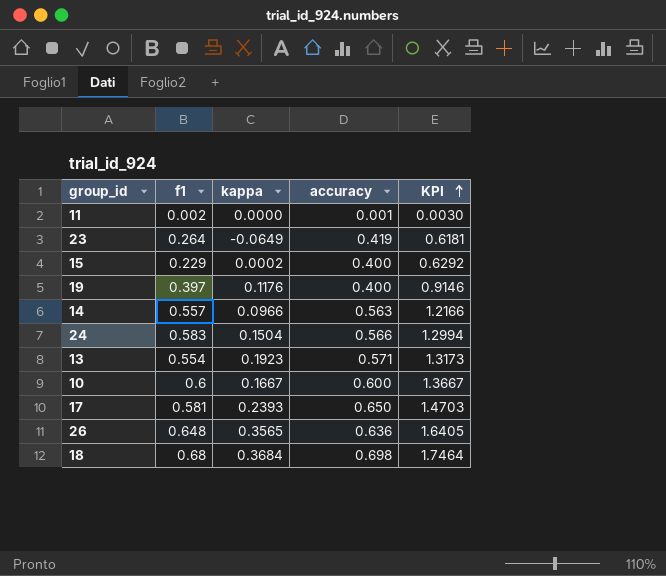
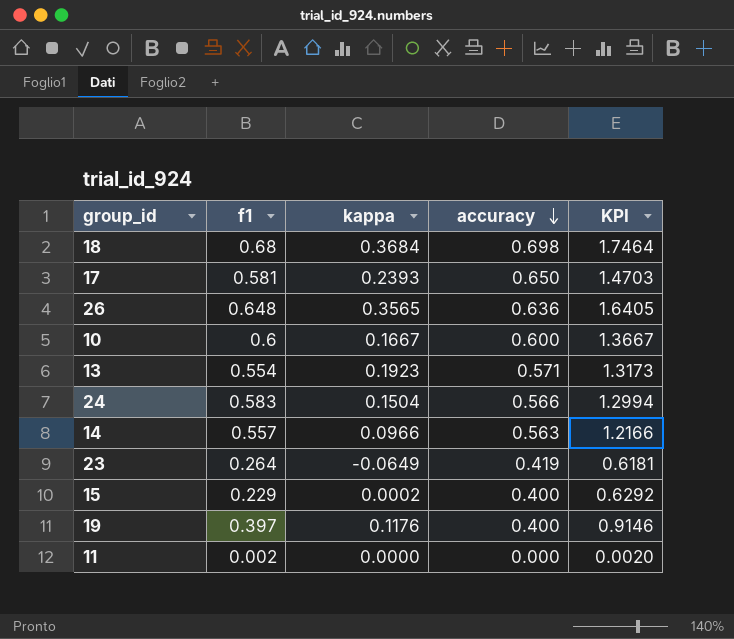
row order: KPI ascending -> accuracy descending
11 | accuracy: 0.001 -> 0.000
11 | KPI: 0.0030 -> 0.0020

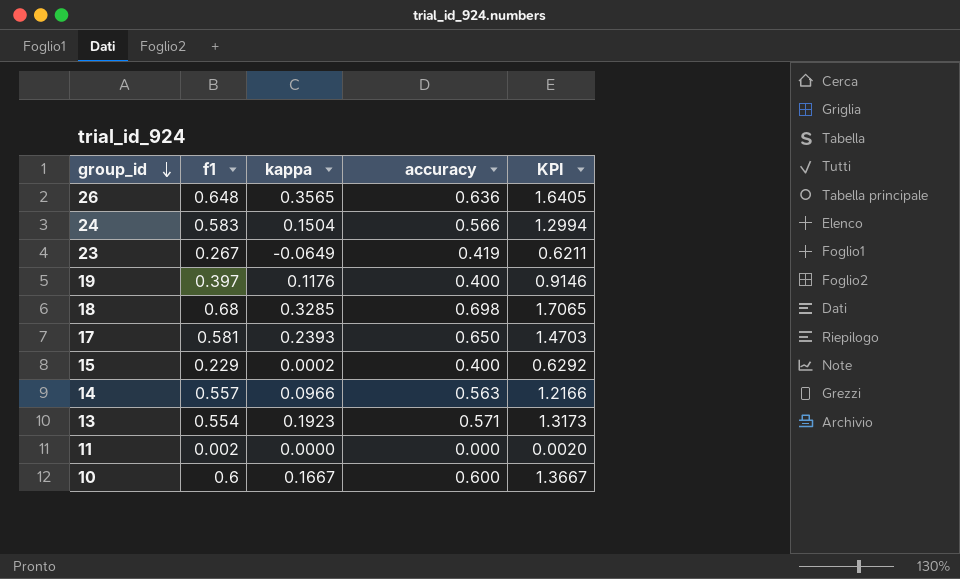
row order: accuracy descending -> group_id descending
23 | f1: 0.264 -> 0.267
23 | KPI: 0.6181 -> 0.6211
18 | kappa: 0.3684 -> 0.3285
18 | KPI: 1.7464 -> 1.7065

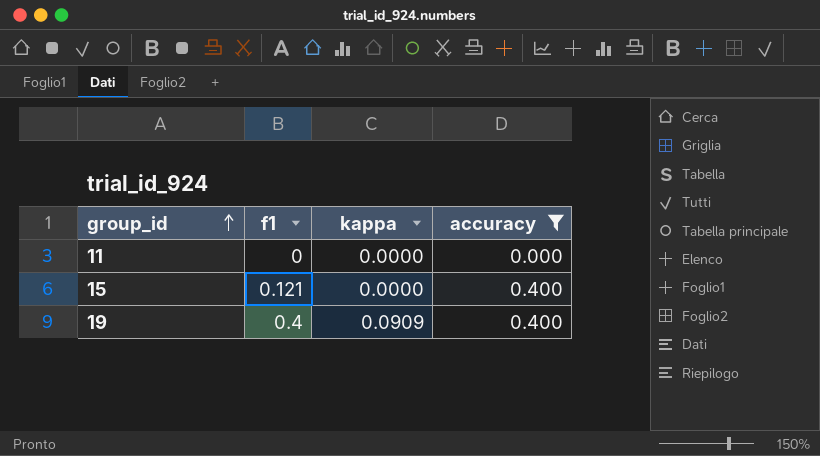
filter: none -> accuracy <= 0.400
row order: group_id descending -> group_id ascending
column KPI | formula: [f1] + [kappa] + [accuracy] -> none
11 | f1: 0.002 -> 0
15 | f1: 0.229 -> 0.121
15 | kappa: 0.0002 -> 0.0000
19 | f1: 0.397 -> 0.4
19 | kappa: 0.1176 -> 0.0909

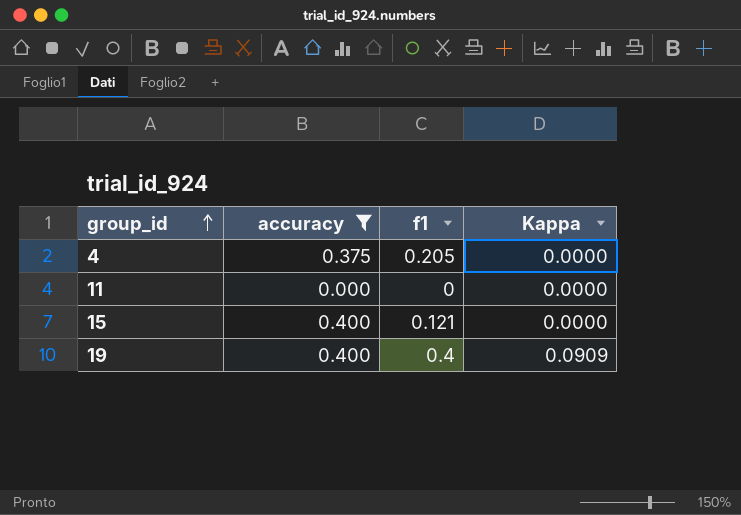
column accuracy | position: 4 -> 2
column name: kappa -> Kappa
row 4: none -> 0.375 | 0.205 | 0.0000

